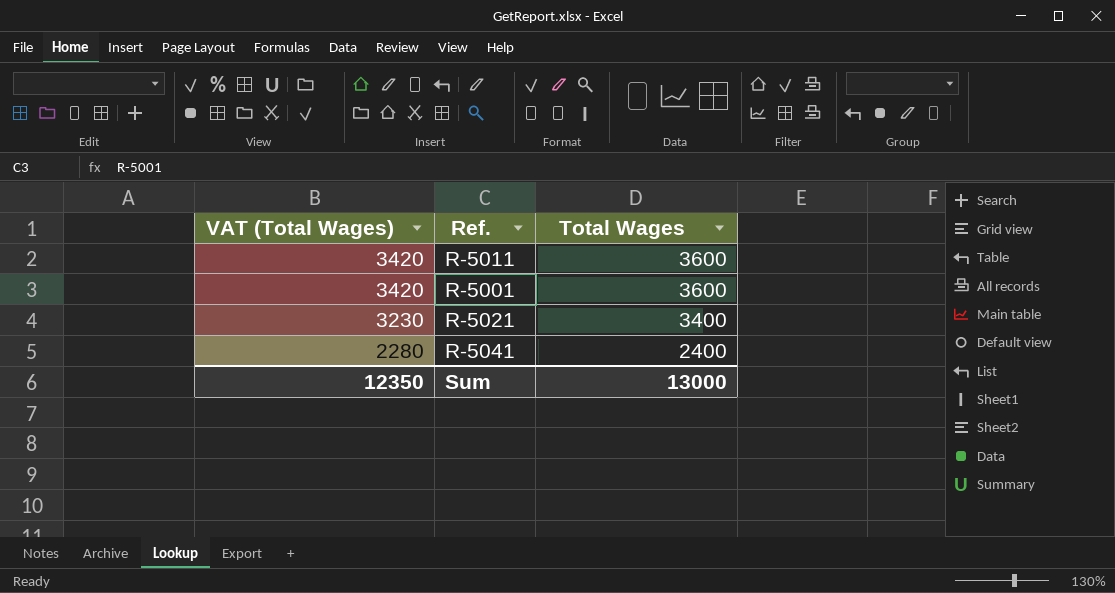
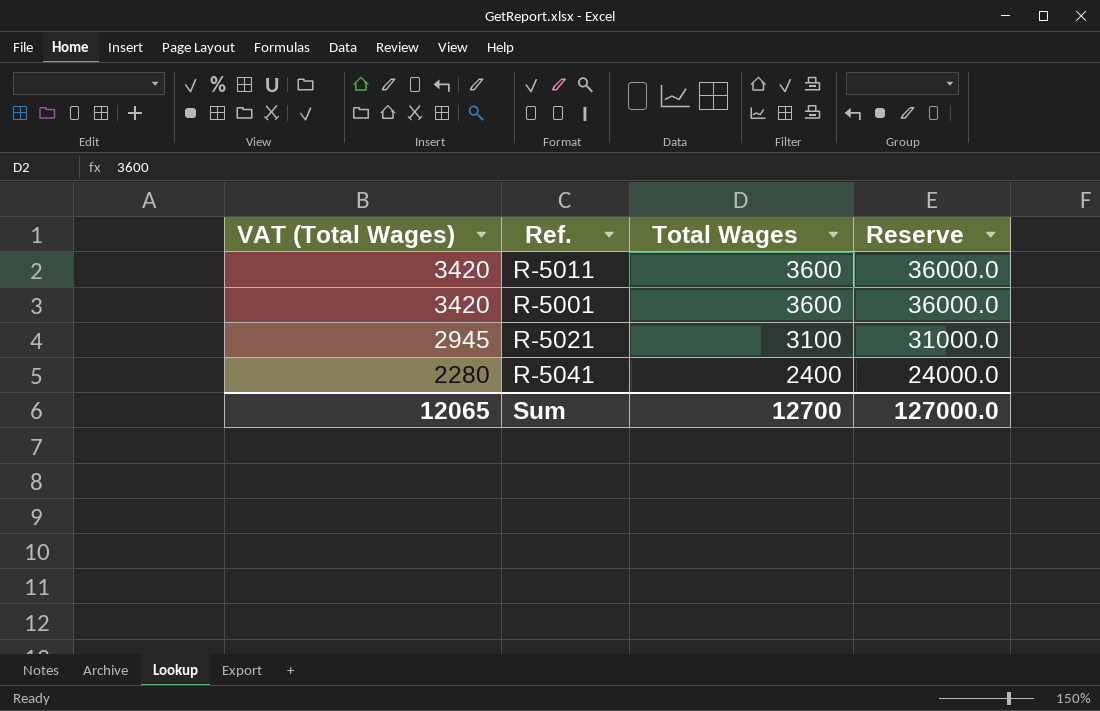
column Reserve | formula: none -> [Total Wages] * 10
R-5021 | VAT (Total Wages): 3230 -> 2945
R-5021 | Total Wages: 3400 -> 3100
Sum | VAT (Total Wages): 12350 -> 12065
Sum | Total Wages: 13000 -> 12700

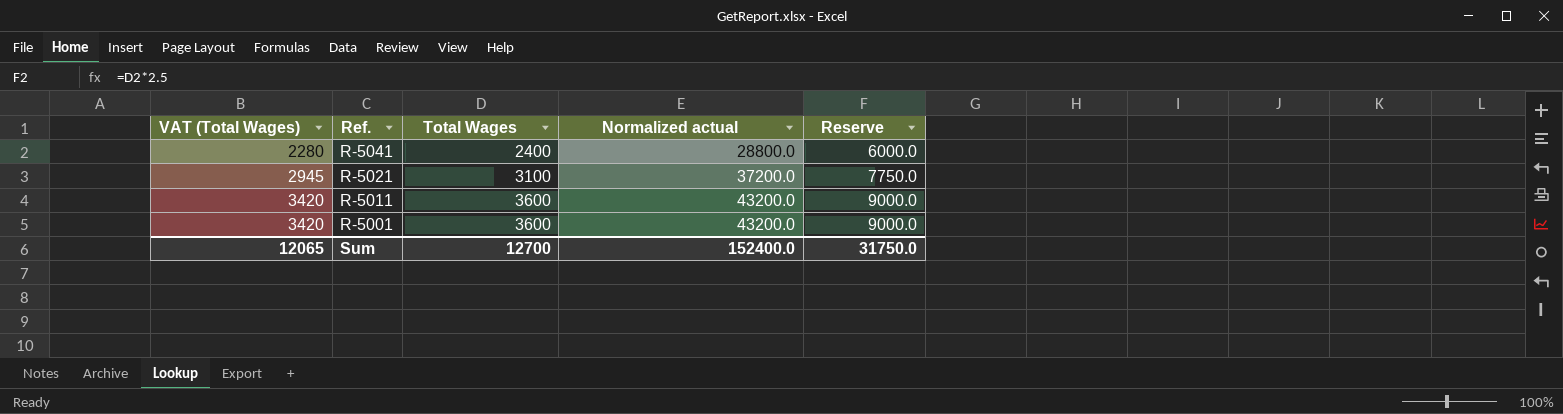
row order: VAT (Total Wages) descending -> VAT (Total Wages) ascending
column Normalized actual | formula: none -> [Total Wages] * 12
column Reserve | formula: [Total Wages] * 10 -> [Total Wages] * 2.5
Sum | Reserve: 127000.0 -> 31750.0

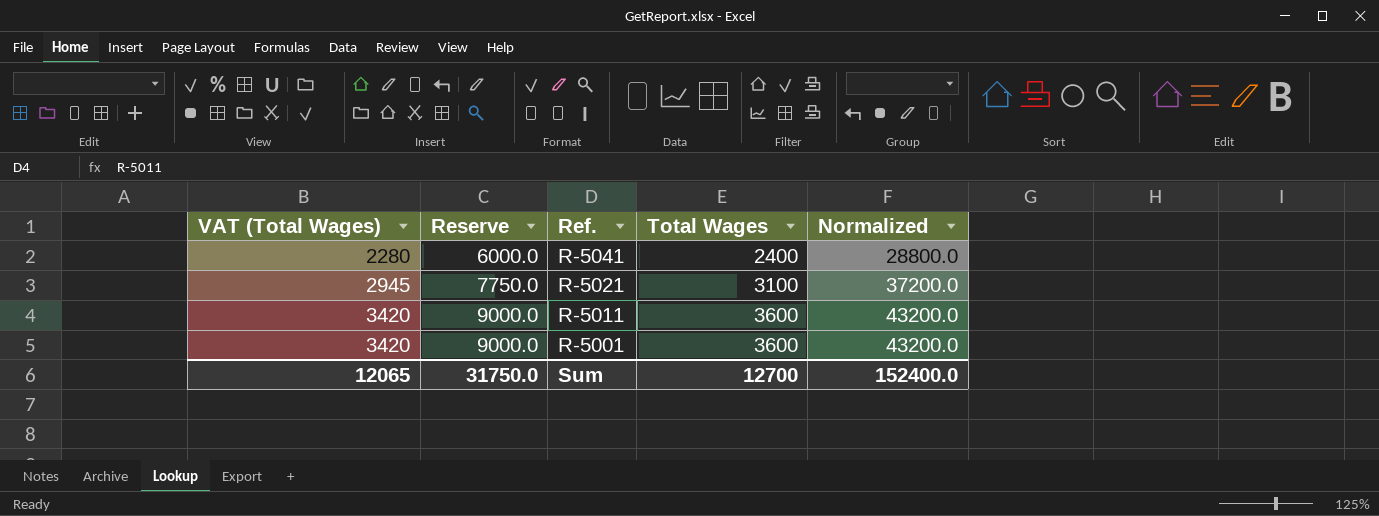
column Reserve | position: 5 -> 2
column name: Normalized actual -> Normalized

